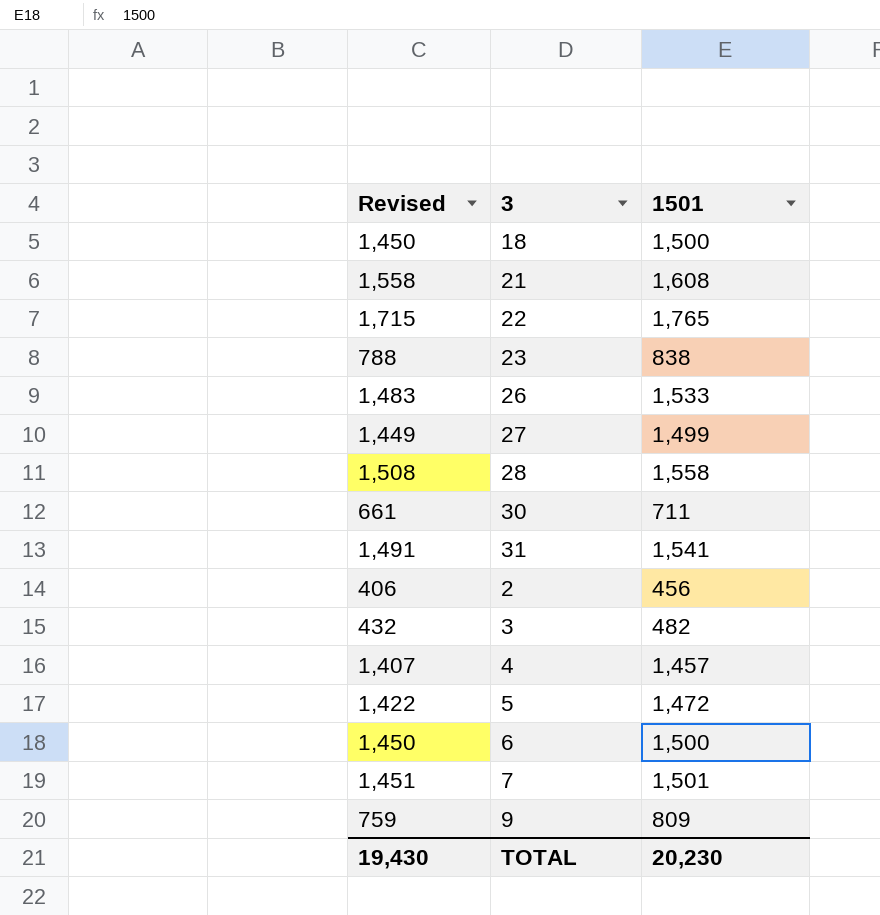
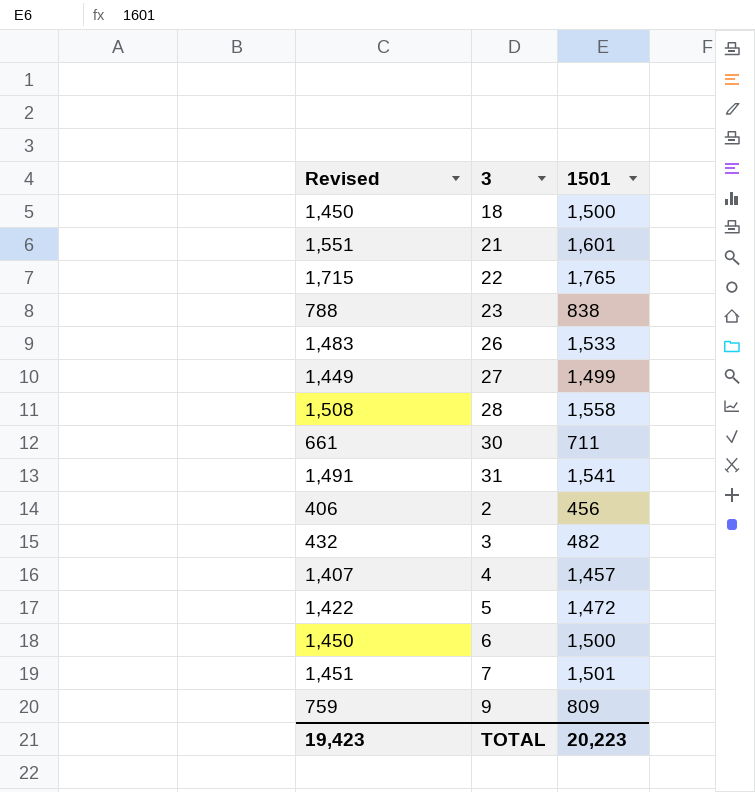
21 | Revised: 1,558 -> 1,551
21 | 1501: 1,608 -> 1,601
TOTAL | Revised: 19,430 -> 19,423
TOTAL | 1501: 20,230 -> 20,223

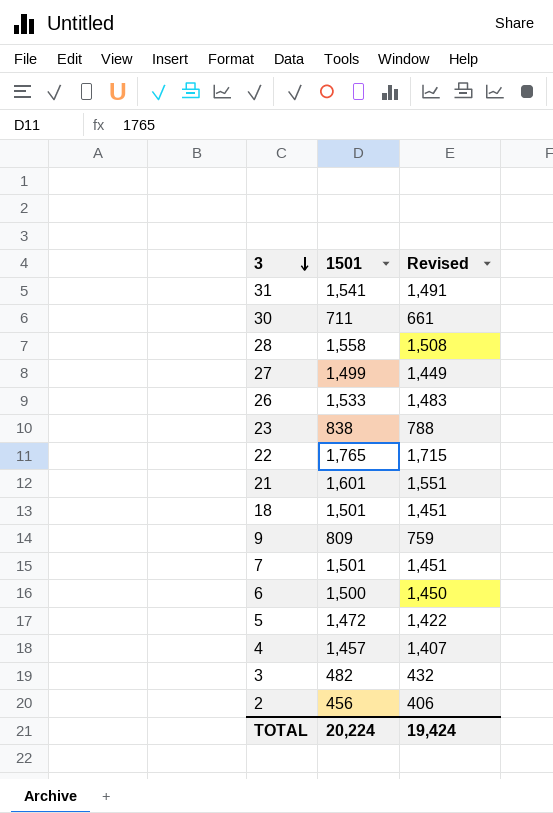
row order: none -> 3 descending
column Revised | position: 1 -> 3
18 | 1501: 1,500 -> 1,501
18 | Revised: 1,450 -> 1,451
TOTAL | 1501: 20,223 -> 20,224
TOTAL | Revised: 19,423 -> 19,424

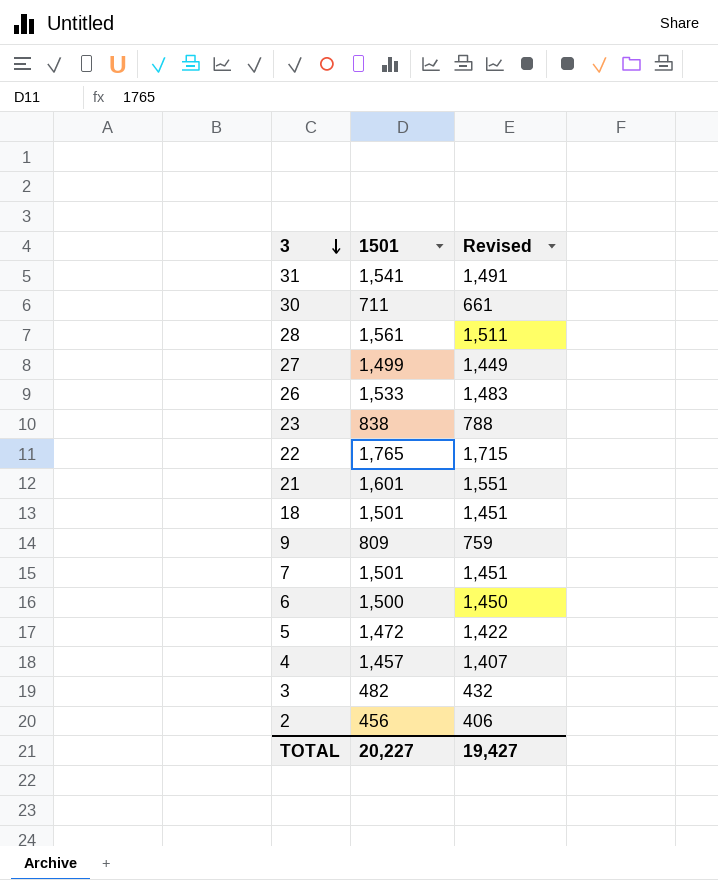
28 | 1501: 1,558 -> 1,561
28 | Revised: 1,508 -> 1,511
TOTAL | 1501: 20,224 -> 20,227
TOTAL | Revised: 19,424 -> 19,427

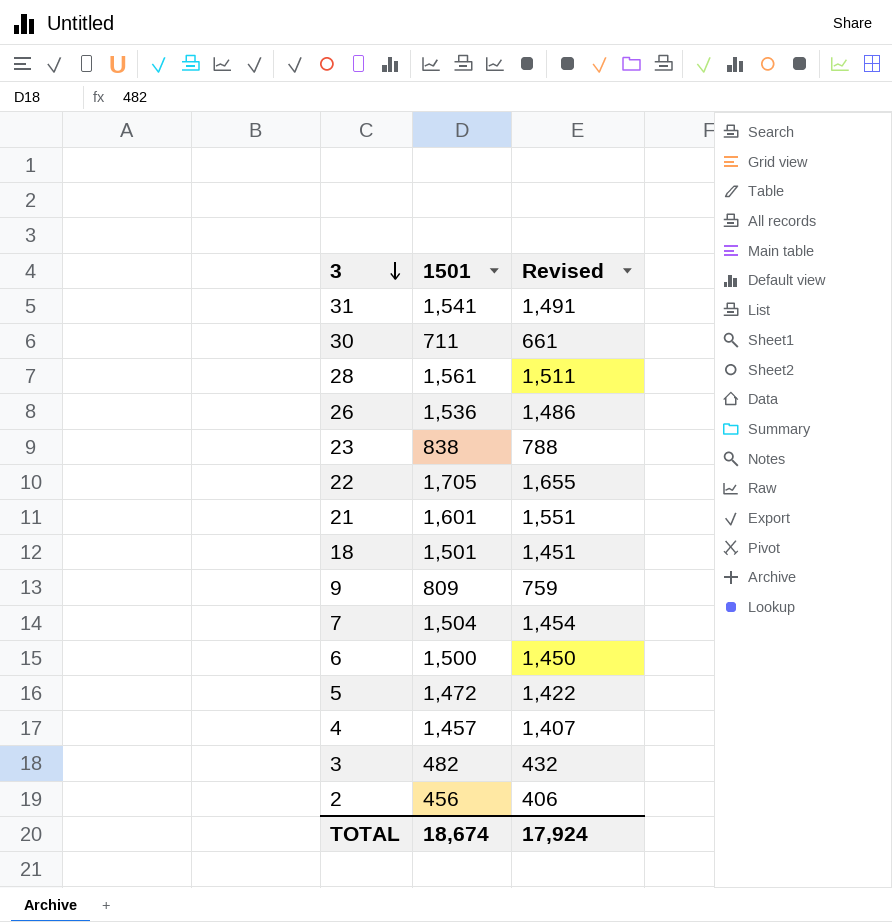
row 27: 1,499 | 1,449 -> none
26 | 1501: 1,533 -> 1,536
26 | Revised: 1,483 -> 1,486
22 | 1501: 1,765 -> 1,705
22 | Revised: 1,715 -> 1,655
7 | 1501: 1,501 -> 1,504
7 | Revised: 1,451 -> 1,454
TOTAL | 1501: 20,227 -> 18,674
TOTAL | Revised: 19,427 -> 17,924

